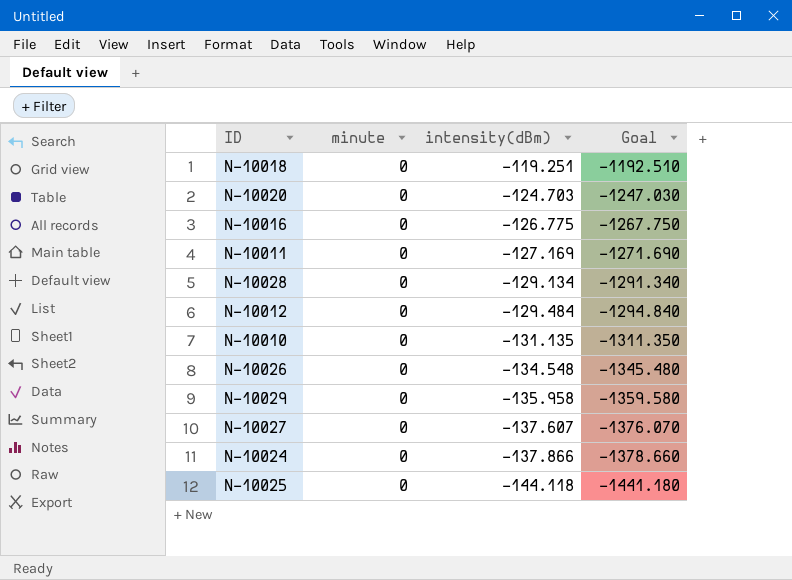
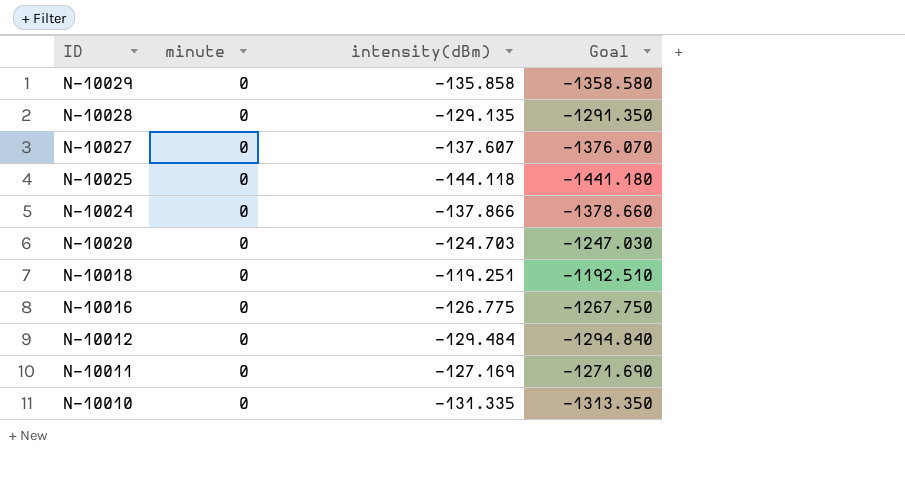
row order: intensity(dBm) descending -> ID descending
row N-10026: 0 | -134.548 | -1345.480 -> none
N-10029 | intensity(dBm): -135.958 -> -135.858
N-10029 | Goal: -1359.580 -> -1358.580
N-10028 | intensity(dBm): -129.134 -> -129.135
N-10028 | Goal: -1291.340 -> -1291.350
N-10010 | intensity(dBm): -131.135 -> -131.335
N-10010 | Goal: -1311.350 -> -1313.350

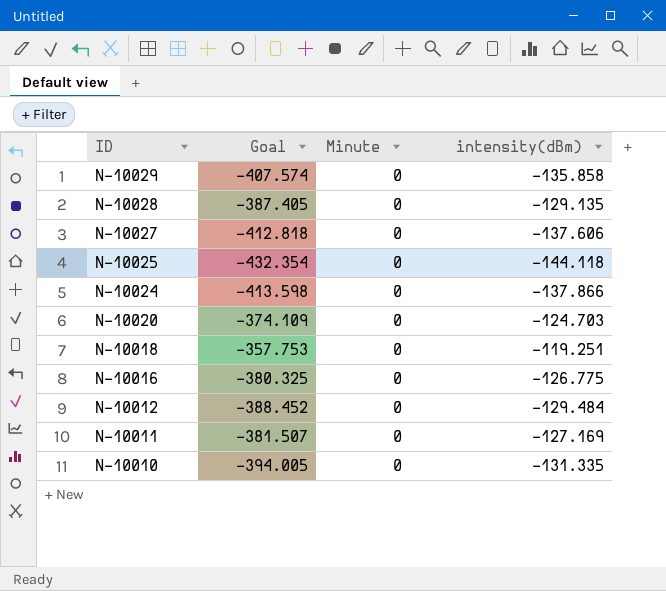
column Goal | formula: [intensity(dBm)] * 10 -> [intensity(dBm)] * 3
column Goal | position: 4 -> 2
column name: minute -> Minute
N-10027 | intensity(dBm): -137.607 -> -137.606

